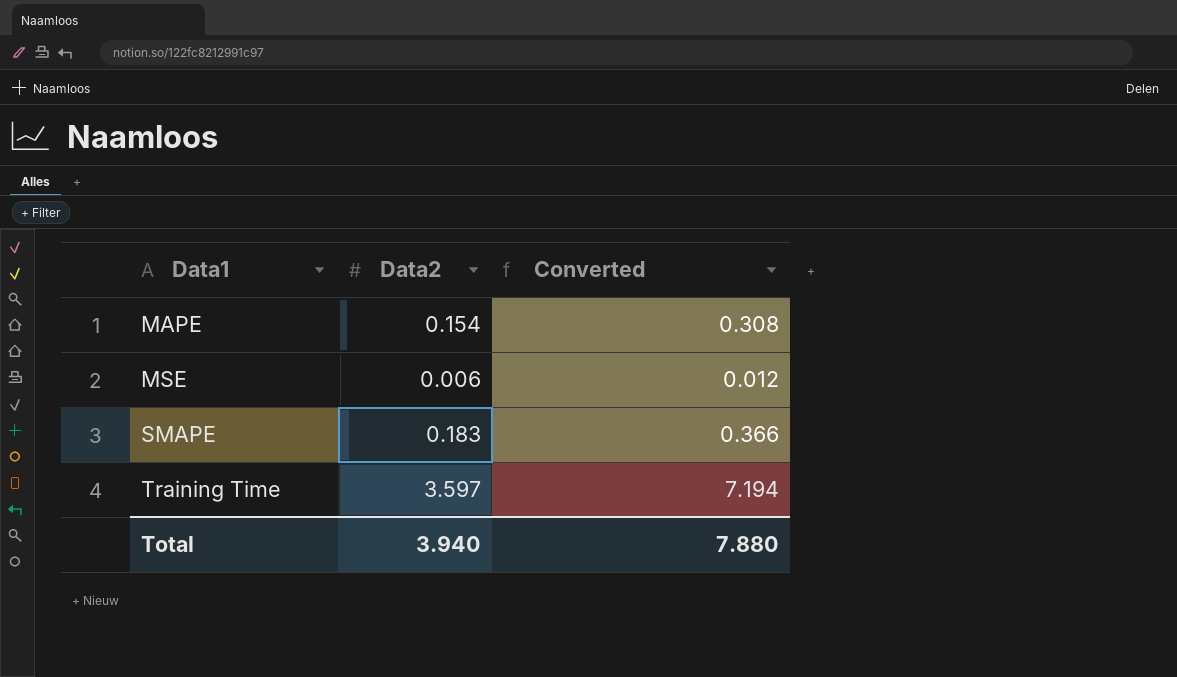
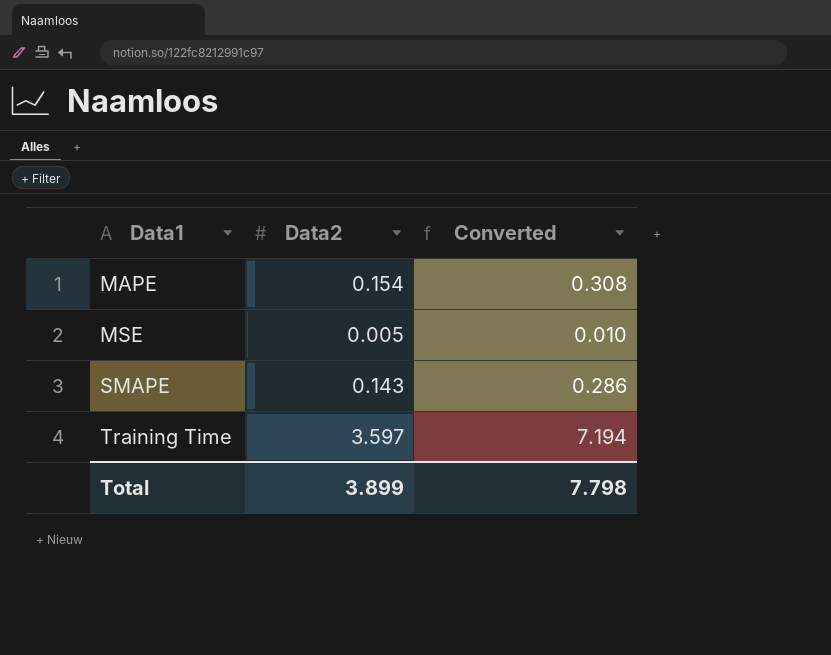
MSE | Data2: 0.006 -> 0.005
MSE | Converted: 0.012 -> 0.010
SMAPE | Data2: 0.183 -> 0.143
SMAPE | Converted: 0.366 -> 0.286
Total | Data2: 3.940 -> 3.899
Total | Converted: 7.880 -> 7.798

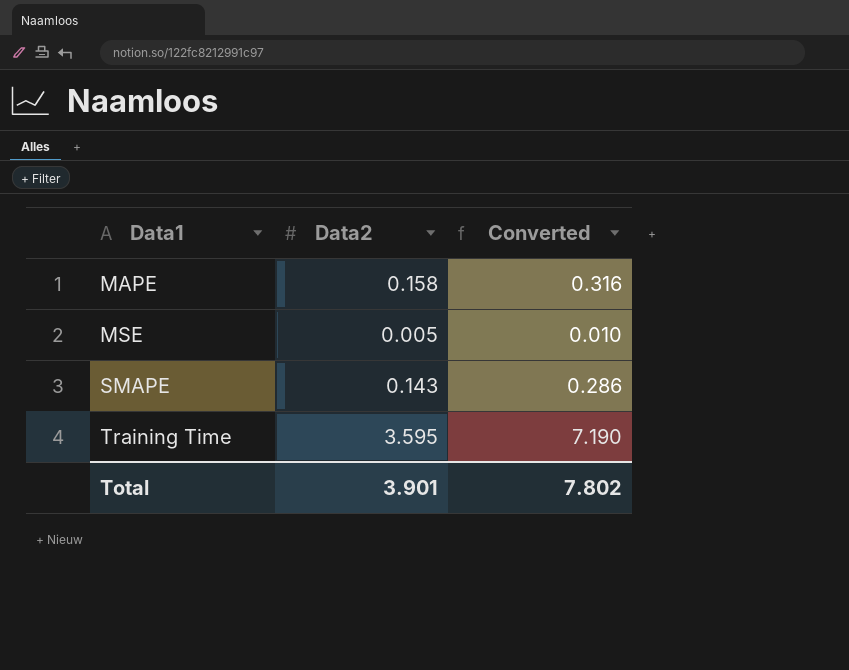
MAPE | Data2: 0.154 -> 0.158
MAPE | Converted: 0.308 -> 0.316
Training Time | Data2: 3.597 -> 3.595
Training Time | Converted: 7.194 -> 7.190
Total | Data2: 3.899 -> 3.901
Total | Converted: 7.798 -> 7.802

